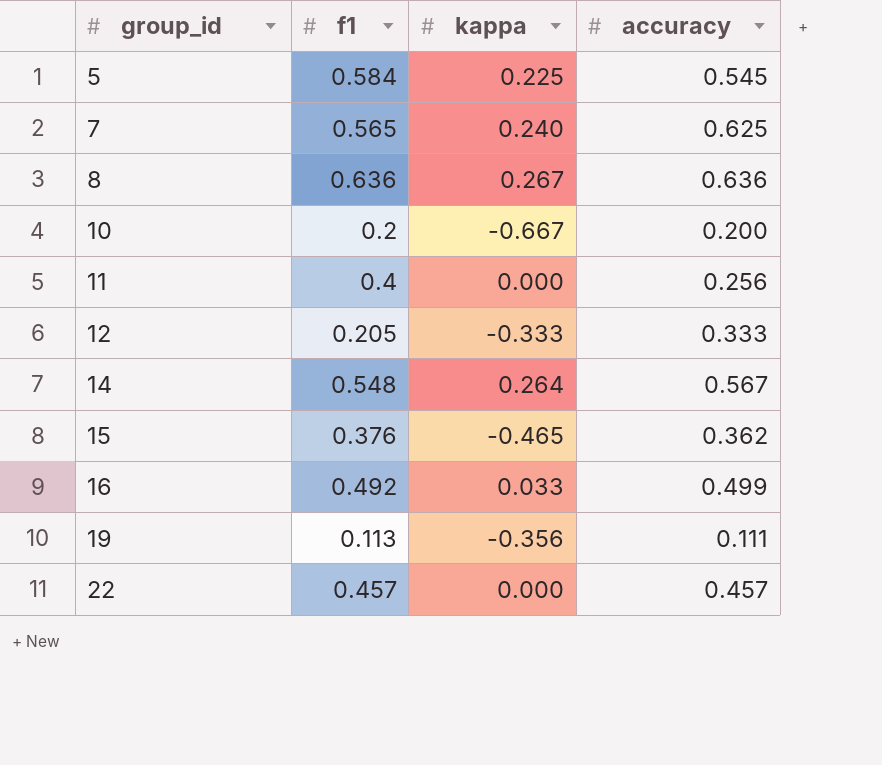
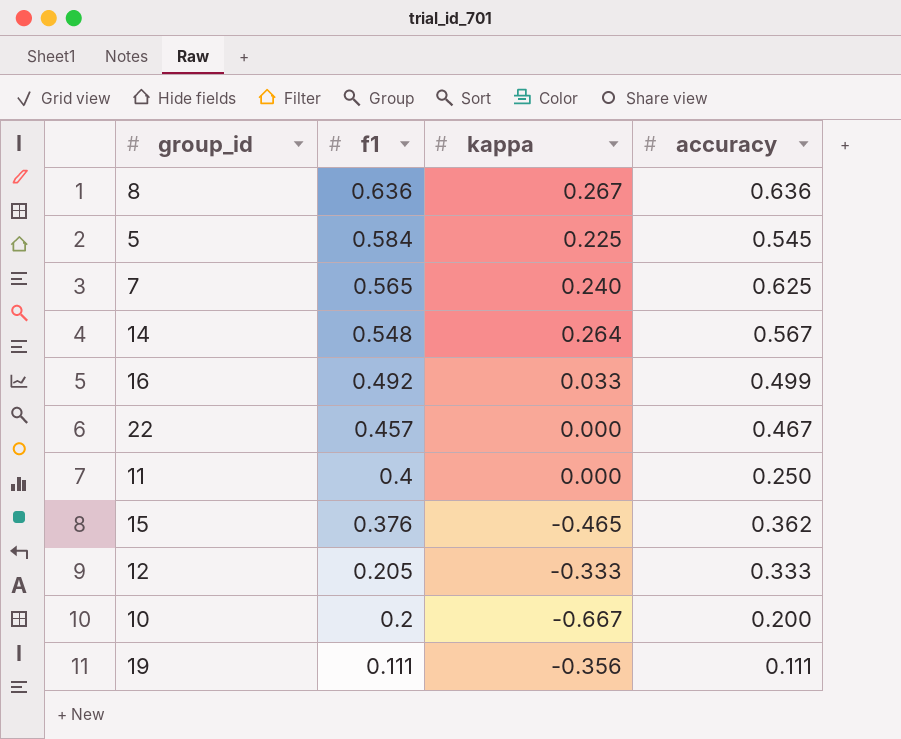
row order: group_id ascending -> f1 descending
22 | accuracy: 0.457 -> 0.467
11 | accuracy: 0.256 -> 0.250
19 | f1: 0.113 -> 0.111

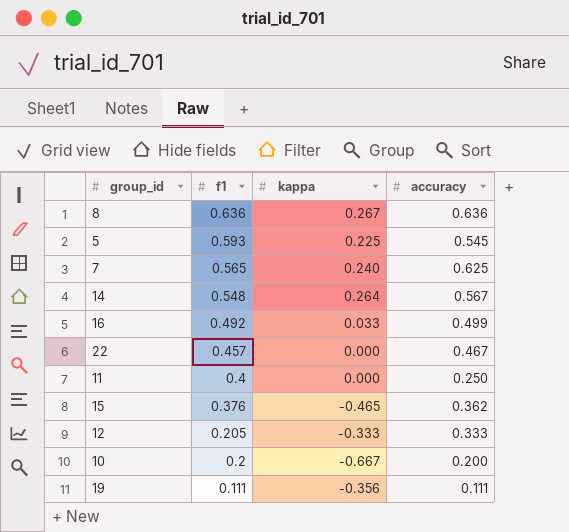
5 | f1: 0.584 -> 0.593

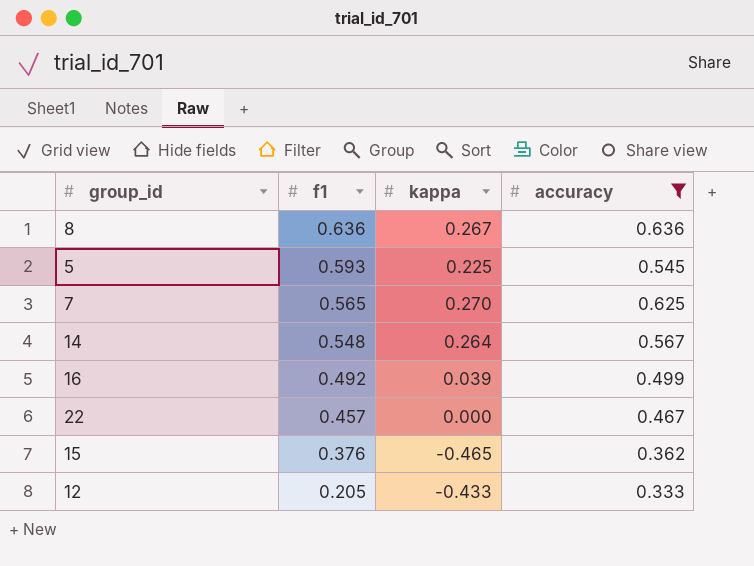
filter: none -> accuracy >= 0.333
7 | kappa: 0.240 -> 0.270
16 | kappa: 0.033 -> 0.039
12 | kappa: -0.333 -> -0.433

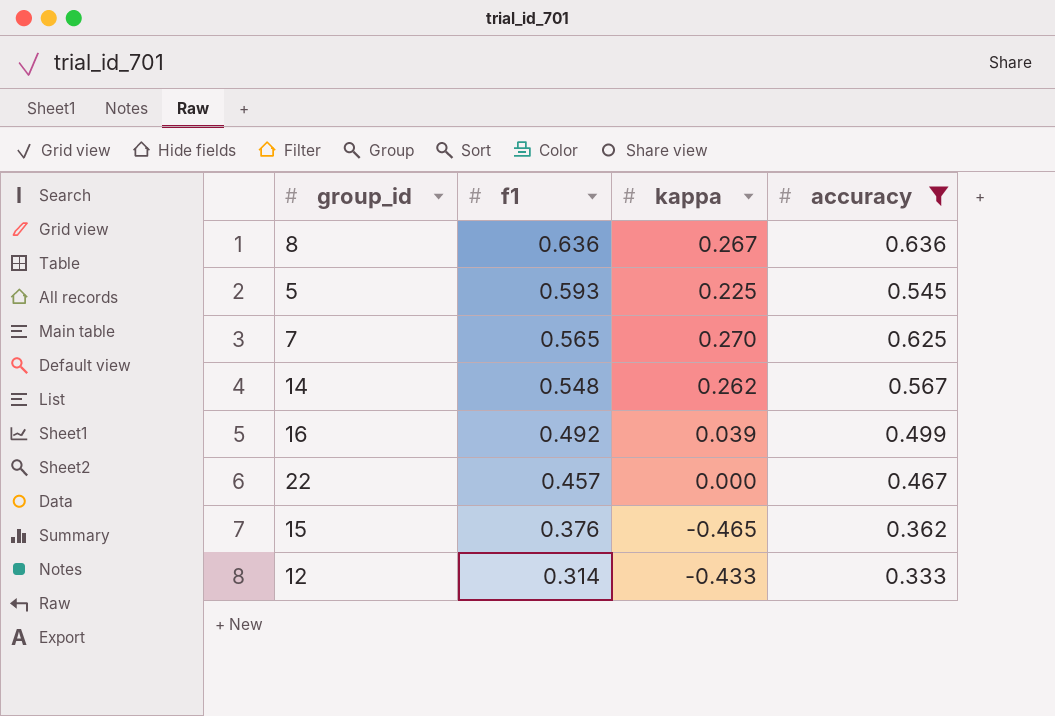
14 | kappa: 0.264 -> 0.262
12 | f1: 0.205 -> 0.314

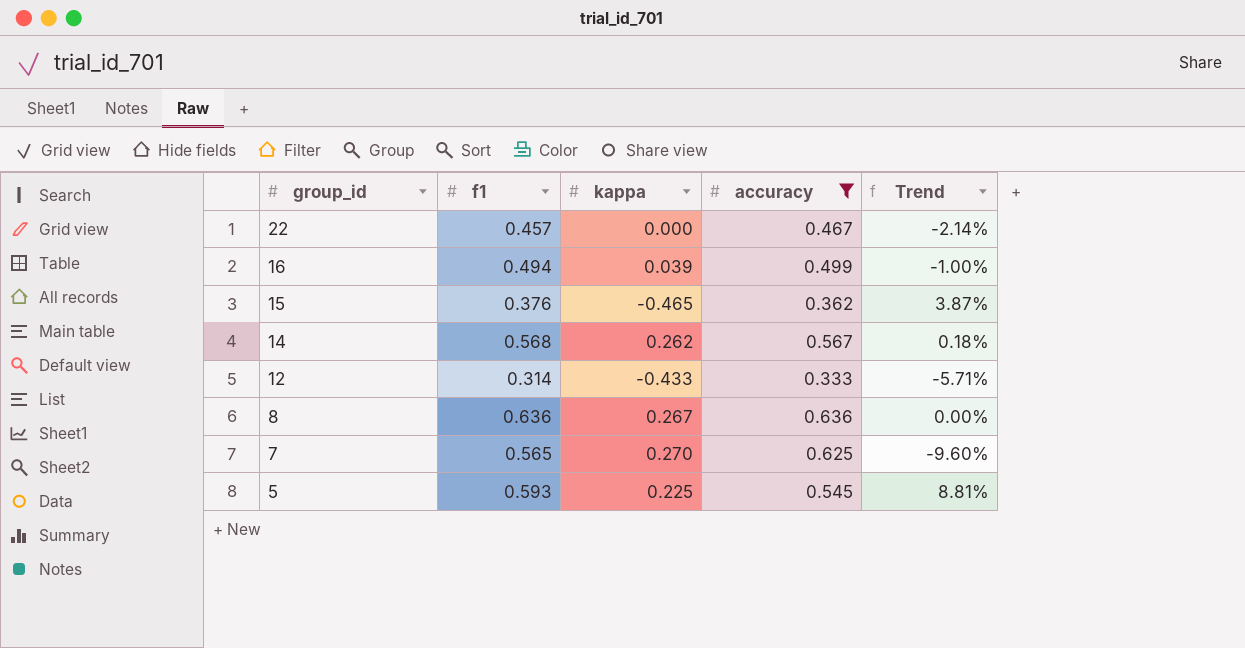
row order: f1 descending -> group_id descending
column Trend | formula: none -> ([f1] - [accuracy]) / [accuracy]
16 | f1: 0.492 -> 0.494
14 | f1: 0.548 -> 0.568

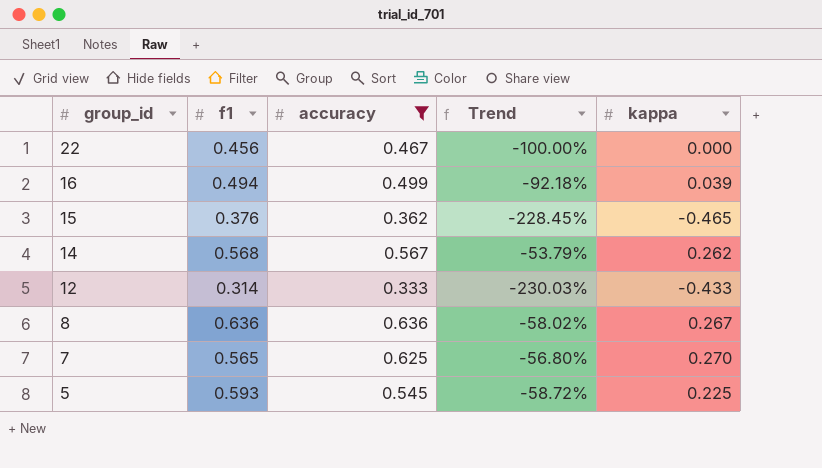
column Trend | formula: ([f1] - [accuracy]) / [accuracy] -> ([kappa] - [accuracy]) / [accuracy]
column kappa | position: 3 -> 5
22 | f1: 0.457 -> 0.456

